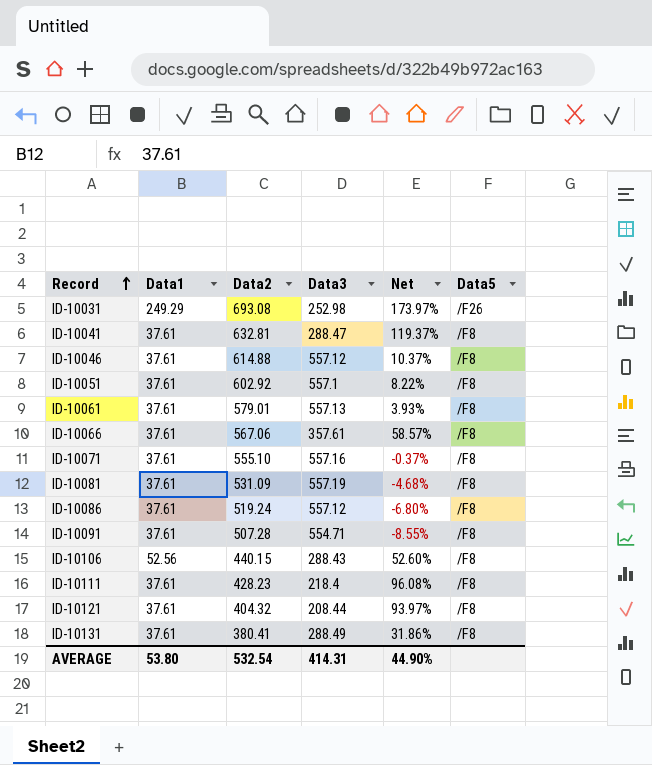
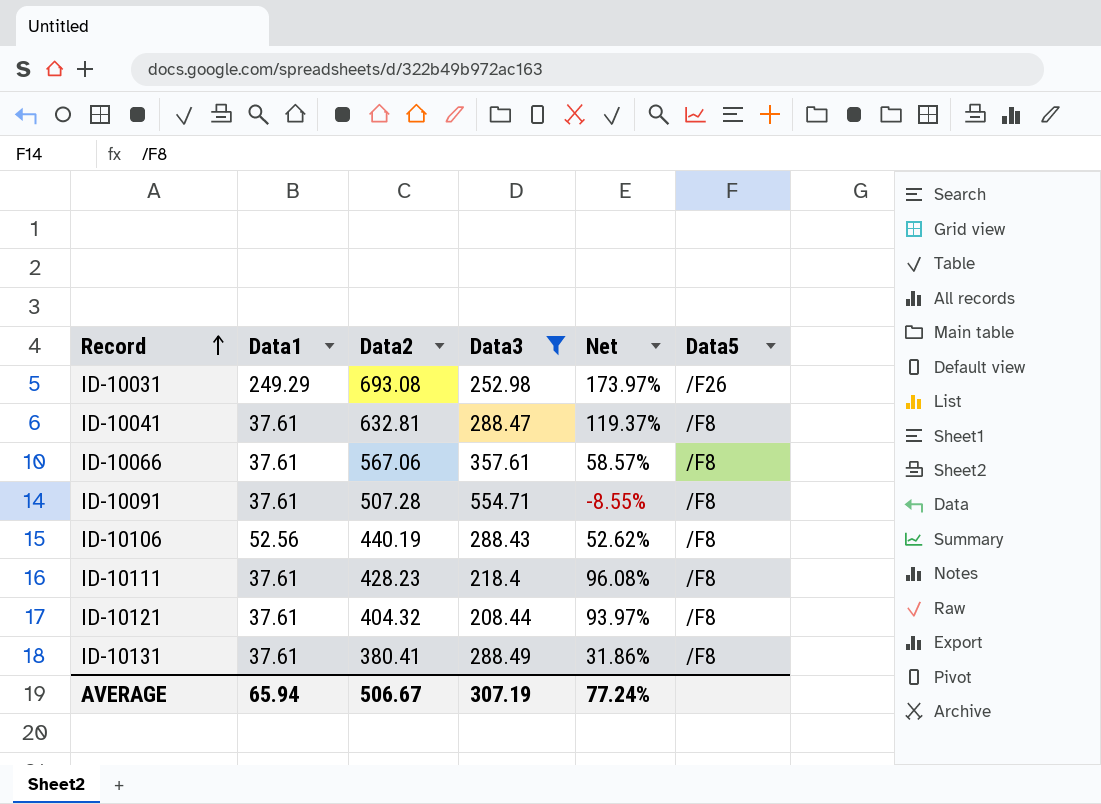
filter: none -> Data3 <= 554.71
ID-10106 | Data2: 440.15 -> 440.19
ID-10106 | Net: 52.60% -> 52.62%
AVERAGE | Data1: 53.80 -> 65.94
AVERAGE | Data2: 532.54 -> 506.67
AVERAGE | Data3: 414.31 -> 307.19
AVERAGE | Net: 44.90% -> 77.24%

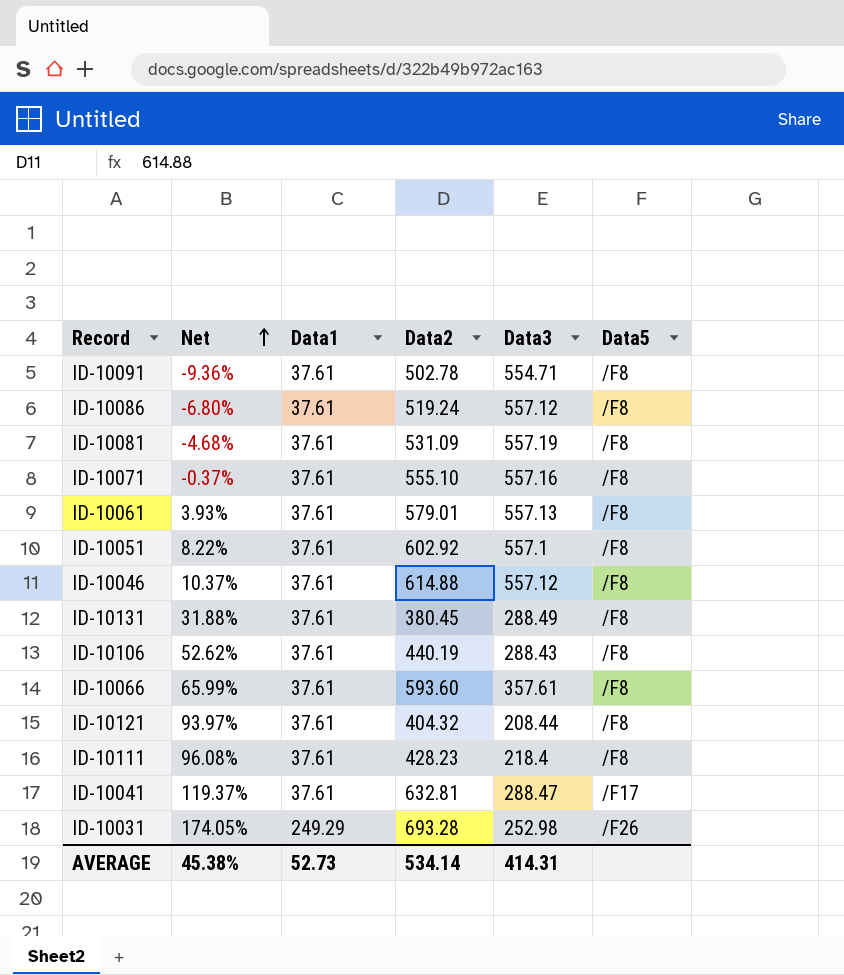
filter: Data3 <= 554.71 -> none
row order: Record ascending -> Net ascending
column Net | position: 5 -> 2
ID-10091 | Net: -8.55% -> -9.36%
ID-10091 | Data2: 507.28 -> 502.78
ID-10131 | Net: 31.86% -> 31.88%
ID-10131 | Data2: 380.41 -> 380.45
ID-10106 | Data1: 52.56 -> 37.61
ID-10066 | Net: 58.57% -> 65.99%
ID-10066 | Data2: 567.06 -> 593.60
ID-10041 | Data5: /F8 -> /F17
ID-10031 | Net: 173.97% -> 174.05%
ID-10031 | Data2: 693.08 -> 693.28
AVERAGE | Net: 77.24% -> 45.38%
AVERAGE | Data1: 65.94 -> 52.73
AVERAGE | Data2: 506.67 -> 534.14
AVERAGE | Data3: 307.19 -> 414.31

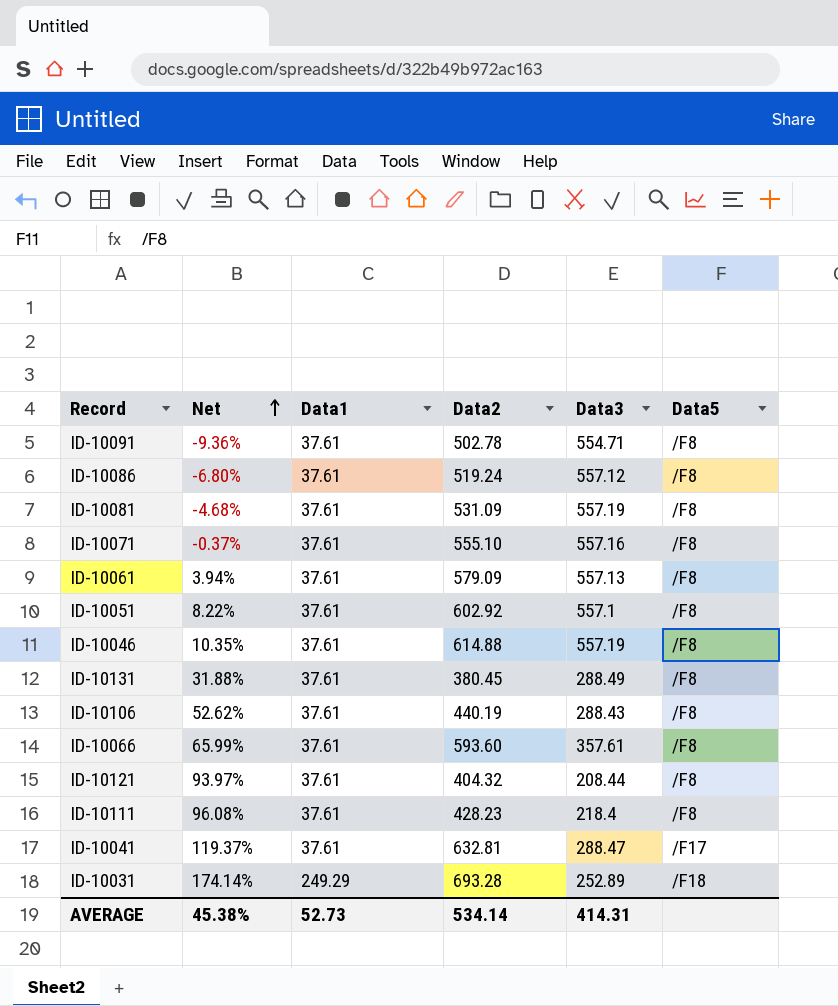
ID-10061 | Net: 3.93% -> 3.94%
ID-10061 | Data2: 579.01 -> 579.09
ID-10046 | Net: 10.37% -> 10.35%
ID-10046 | Data3: 557.12 -> 557.19
ID-10031 | Net: 174.05% -> 174.14%
ID-10031 | Data3: 252.98 -> 252.89
ID-10031 | Data5: /F26 -> /F18

